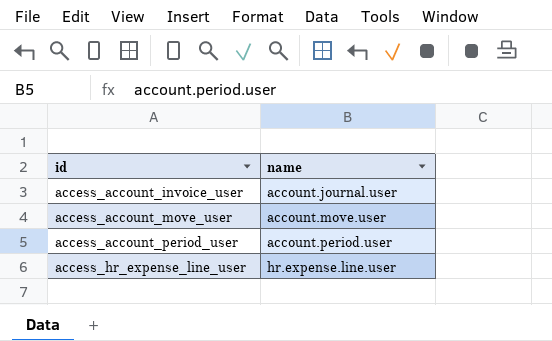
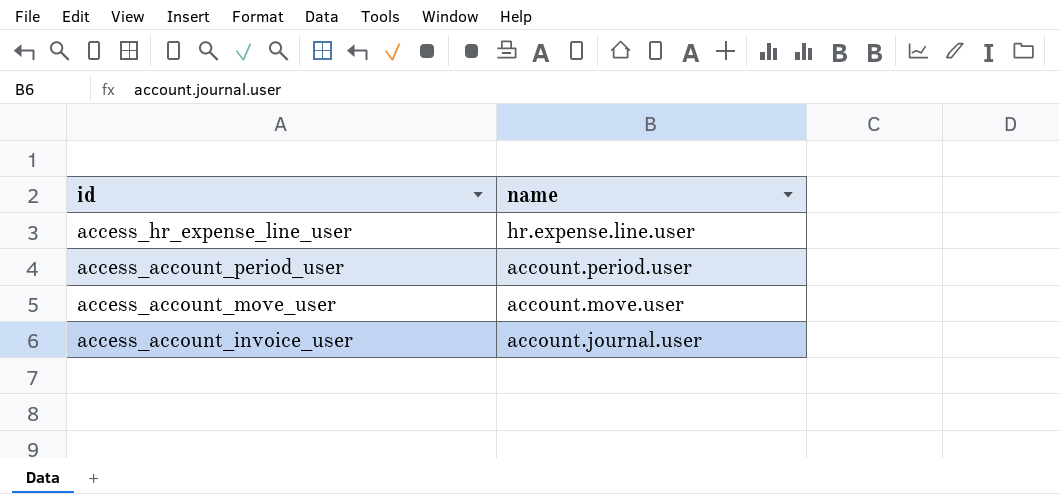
row order: id ascending -> id descending

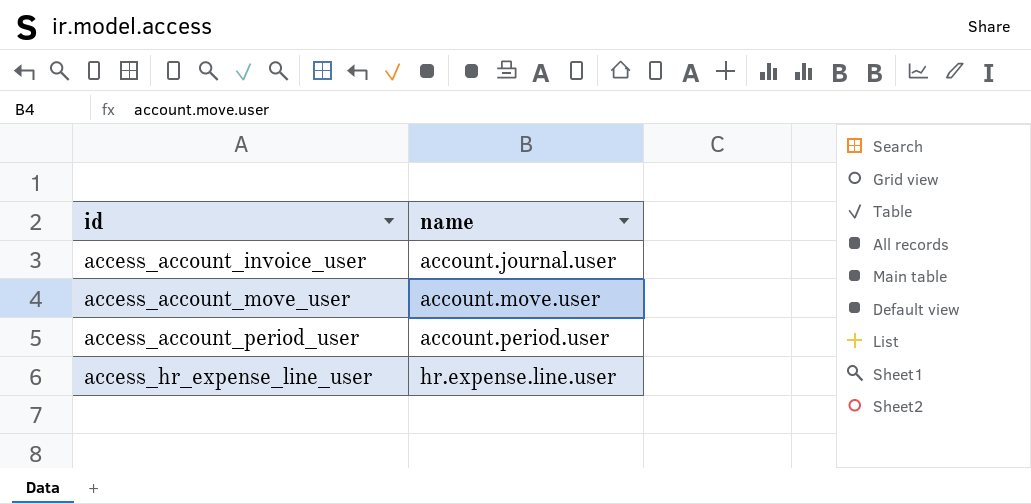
row order: id descending -> id ascending

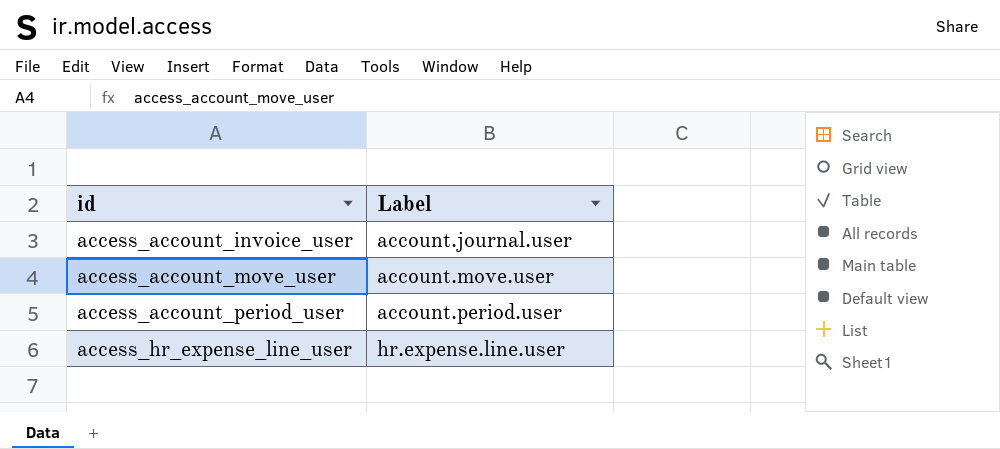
column name: name -> Label

